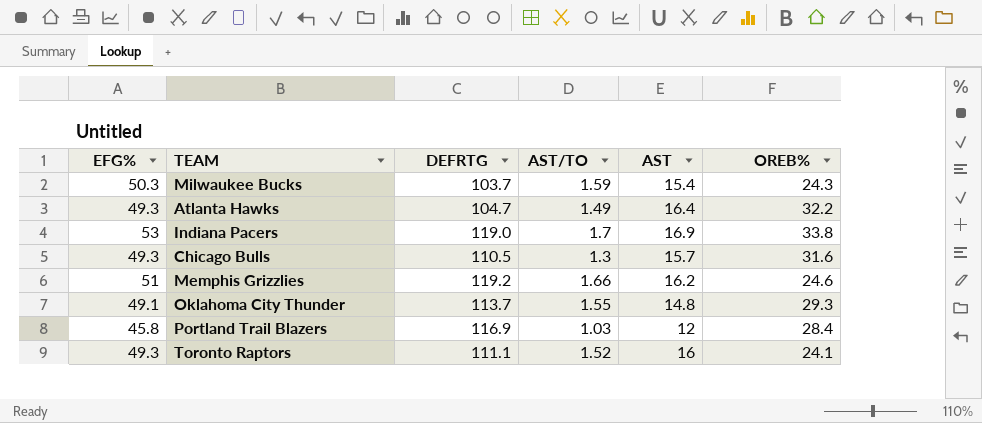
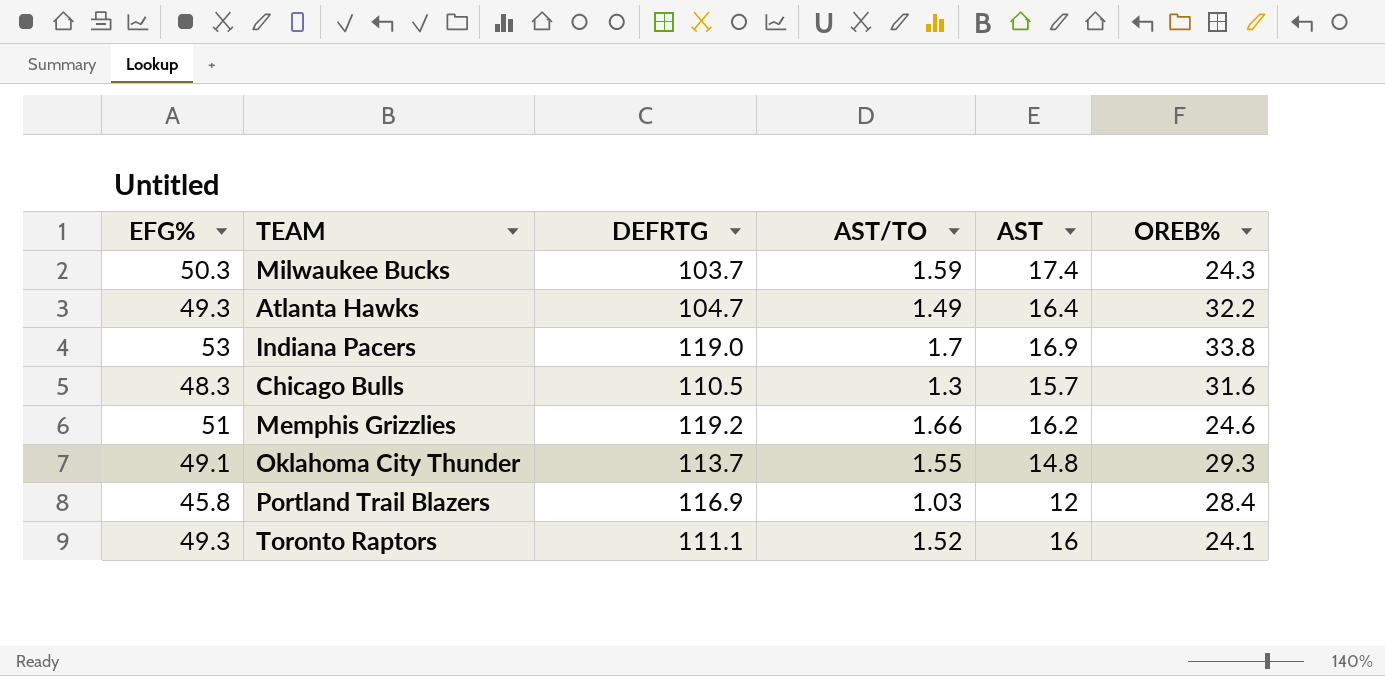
Milwaukee Bucks | AST: 15.4 -> 17.4
Chicago Bulls | EFG%: 49.3 -> 48.3

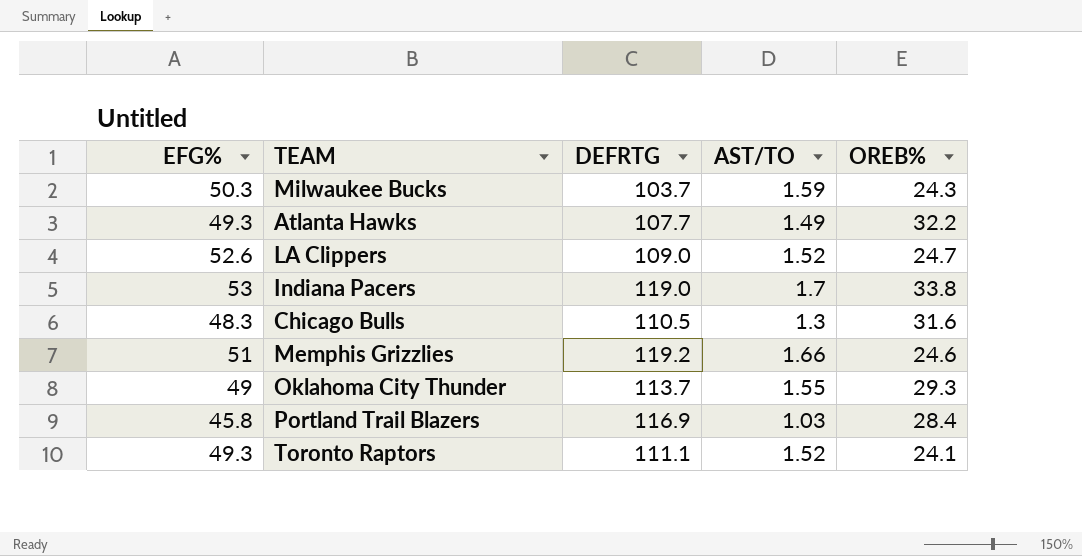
column AST | position: 5 -> none
Atlanta Hawks | DEFRTG: 104.7 -> 107.7
row LA Clippers: none -> 52.6 | 109.0 | 1.52 | 24.7
Oklahoma City Thunder | EFG%: 49.1 -> 49

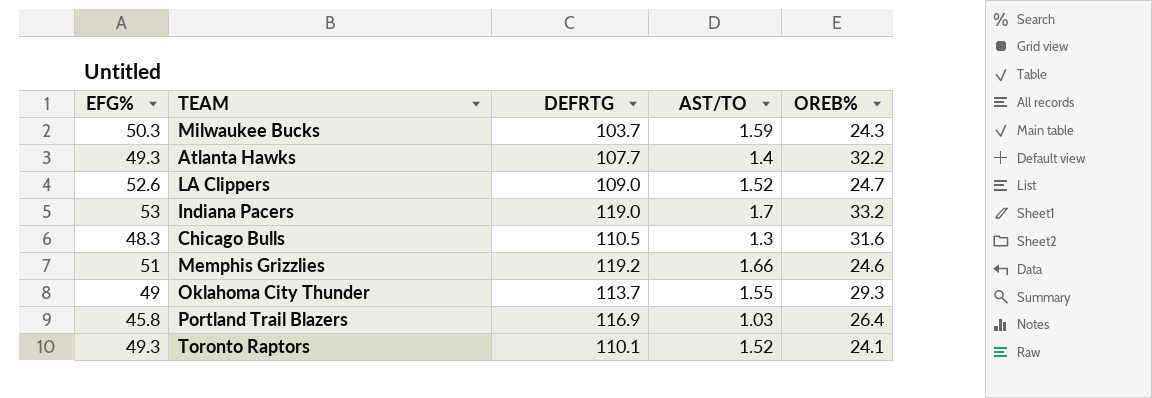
Atlanta Hawks | AST/TO: 1.49 -> 1.4
Indiana Pacers | OREB%: 33.8 -> 33.2
Portland Trail Blazers | OREB%: 28.4 -> 26.4
Toronto Raptors | DEFRTG: 111.1 -> 110.1

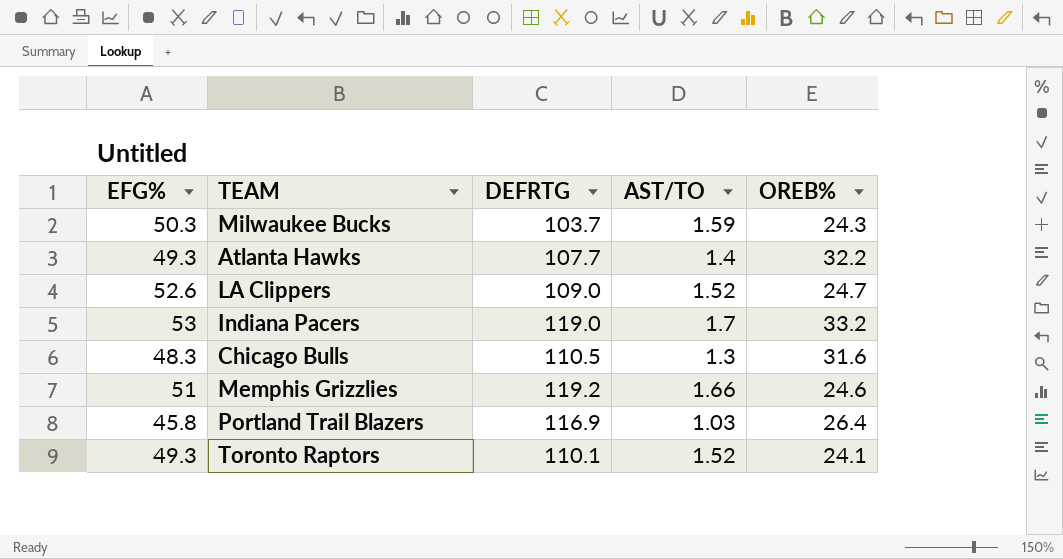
row Oklahoma City Thunder: 49 | 113.7 | 1.55 | 29.3 -> none

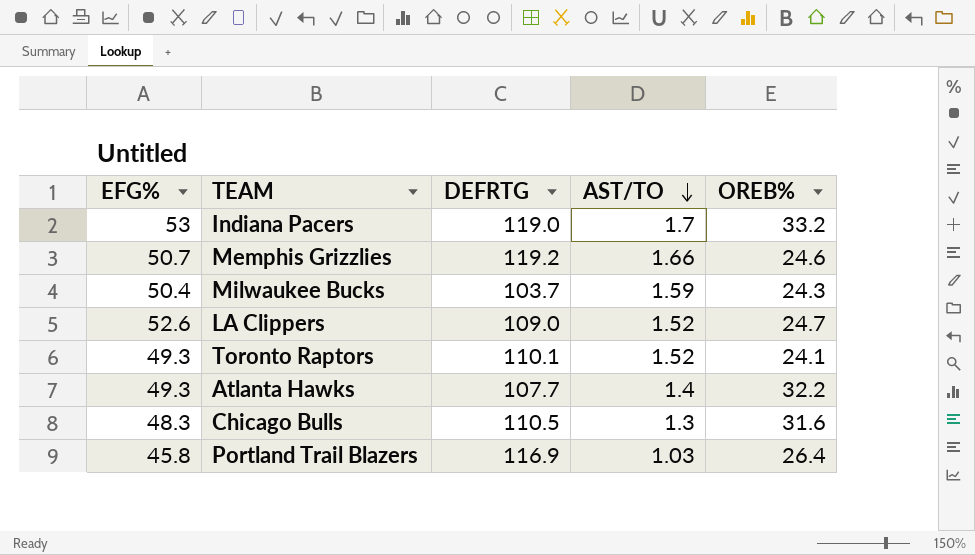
row order: none -> AST/TO descending
Memphis Grizzlies | EFG%: 51 -> 50.7
Milwaukee Bucks | EFG%: 50.3 -> 50.4

